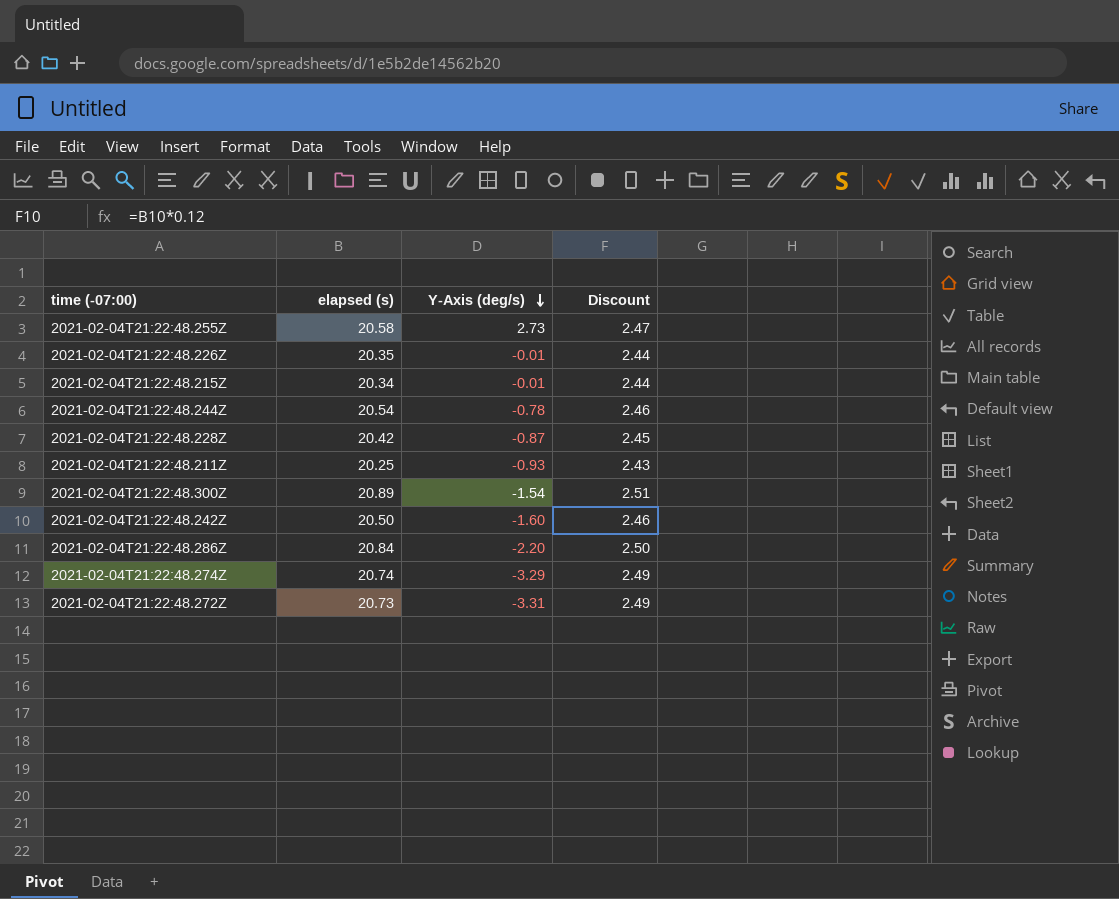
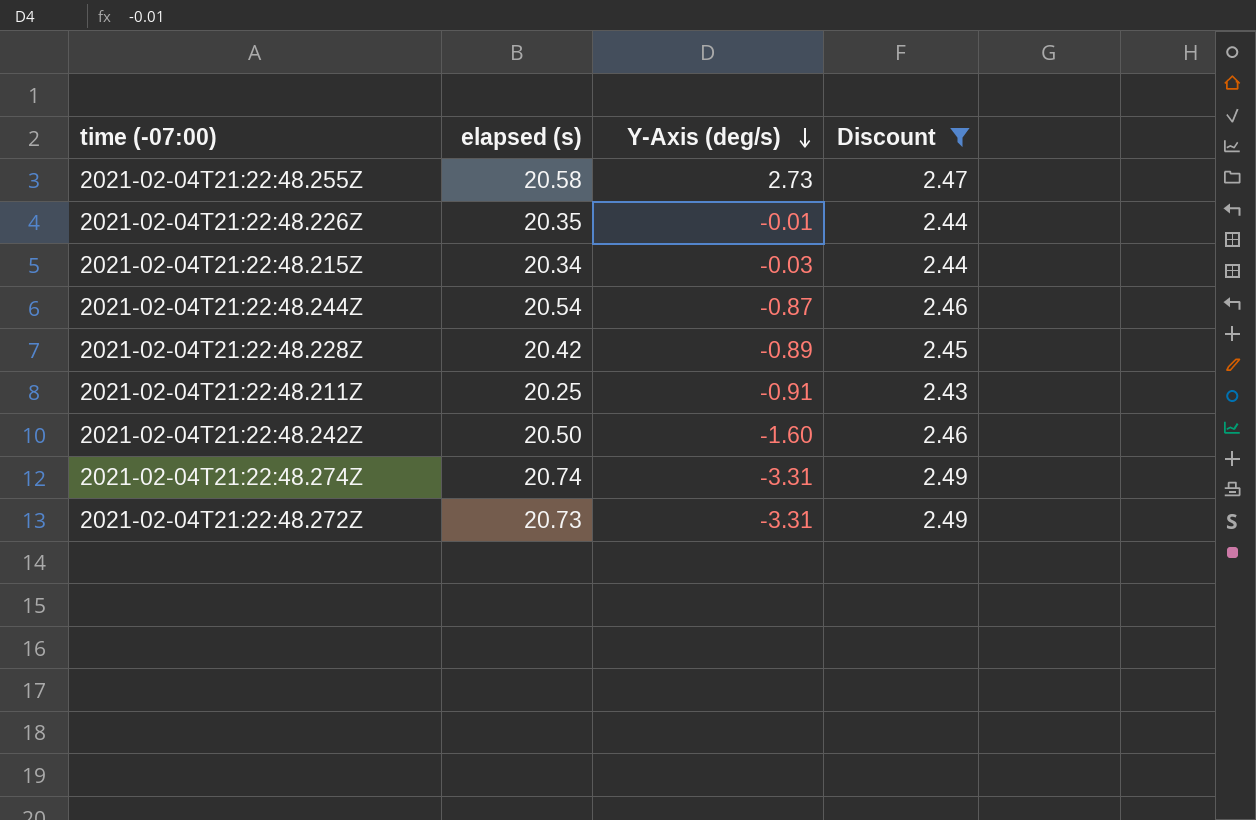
filter: none -> Discount <= 2.49
2021-02-04T21:22:48.215Z | Y-Axis (deg/s): -0.01 -> -0.03
2021-02-04T21:22:48.244Z | Y-Axis (deg/s): -0.78 -> -0.87
2021-02-04T21:22:48.228Z | Y-Axis (deg/s): -0.87 -> -0.89
2021-02-04T21:22:48.211Z | Y-Axis (deg/s): -0.93 -> -0.91
2021-02-04T21:22:48.274Z | Y-Axis (deg/s): -3.29 -> -3.31

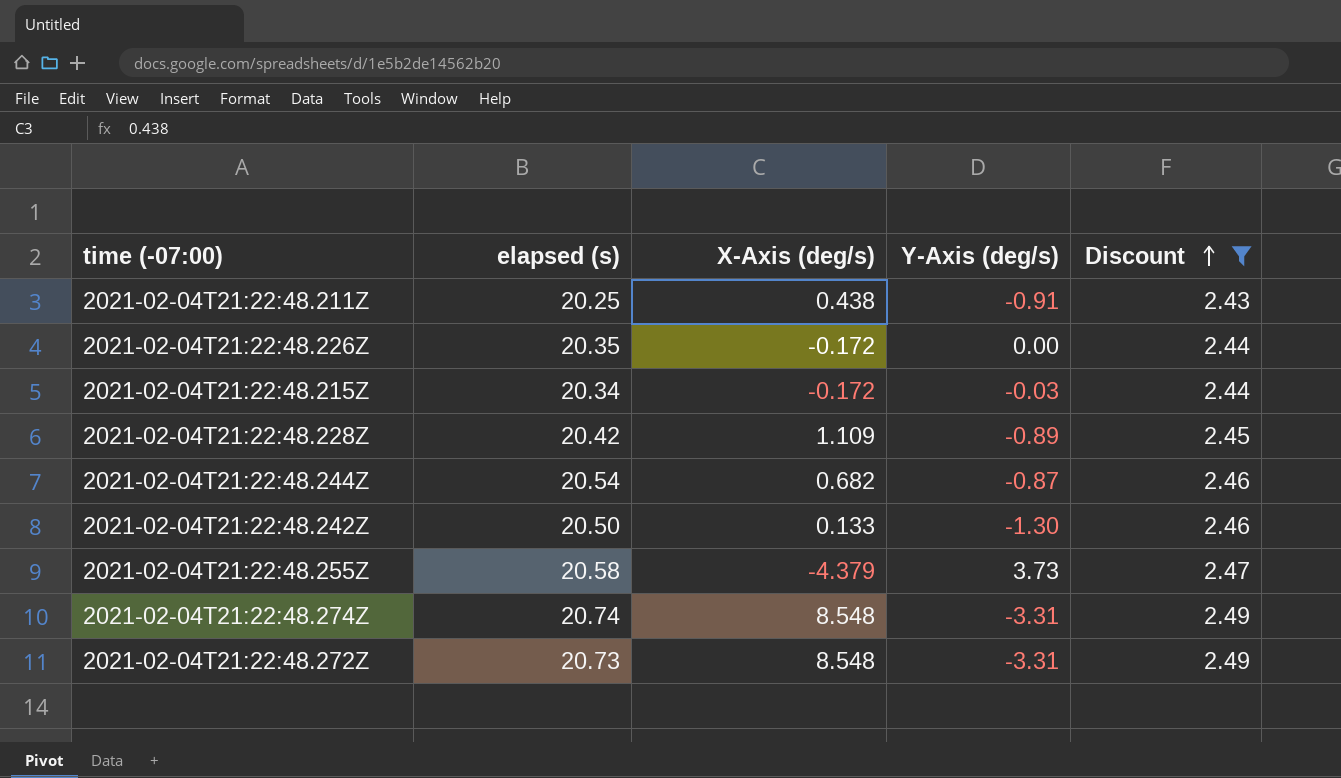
row order: Y-Axis (deg/s) descending -> Discount ascending
column X-Axis (deg/s) | position: none -> 3
2021-02-04T21:22:48.226Z | Y-Axis (deg/s): -0.01 -> 0.00
2021-02-04T21:22:48.242Z | Y-Axis (deg/s): -1.60 -> -1.30
2021-02-04T21:22:48.255Z | Y-Axis (deg/s): 2.73 -> 3.73

